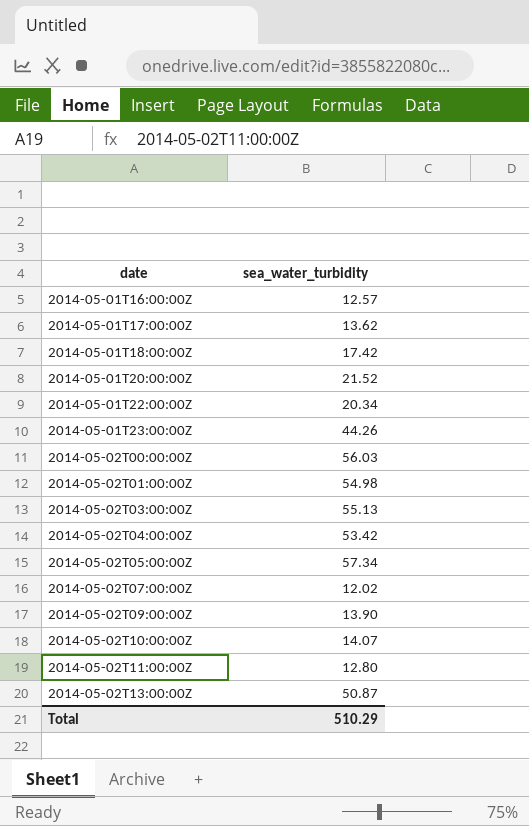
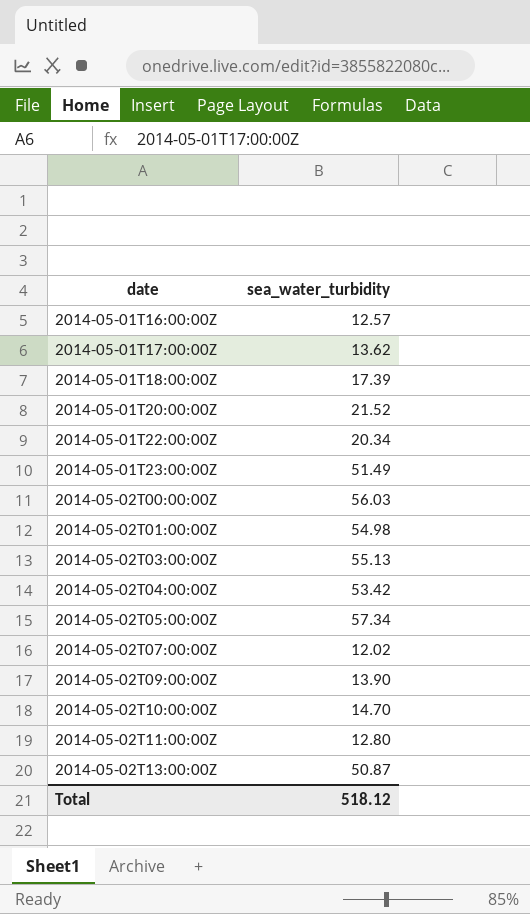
2014-05-01T18:00:00Z | sea_water_turbidity: 17.42 -> 17.39
2014-05-01T23:00:00Z | sea_water_turbidity: 44.26 -> 51.49
2014-05-02T10:00:00Z | sea_water_turbidity: 14.07 -> 14.70
Total | sea_water_turbidity: 510.29 -> 518.12

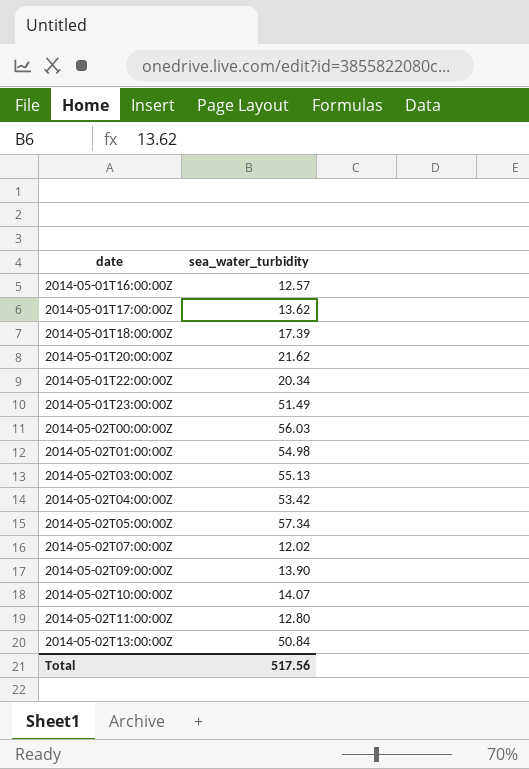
2014-05-01T20:00:00Z | sea_water_turbidity: 21.52 -> 21.62
2014-05-02T10:00:00Z | sea_water_turbidity: 14.70 -> 14.07
2014-05-02T13:00:00Z | sea_water_turbidity: 50.87 -> 50.84
Total | sea_water_turbidity: 518.12 -> 517.56

